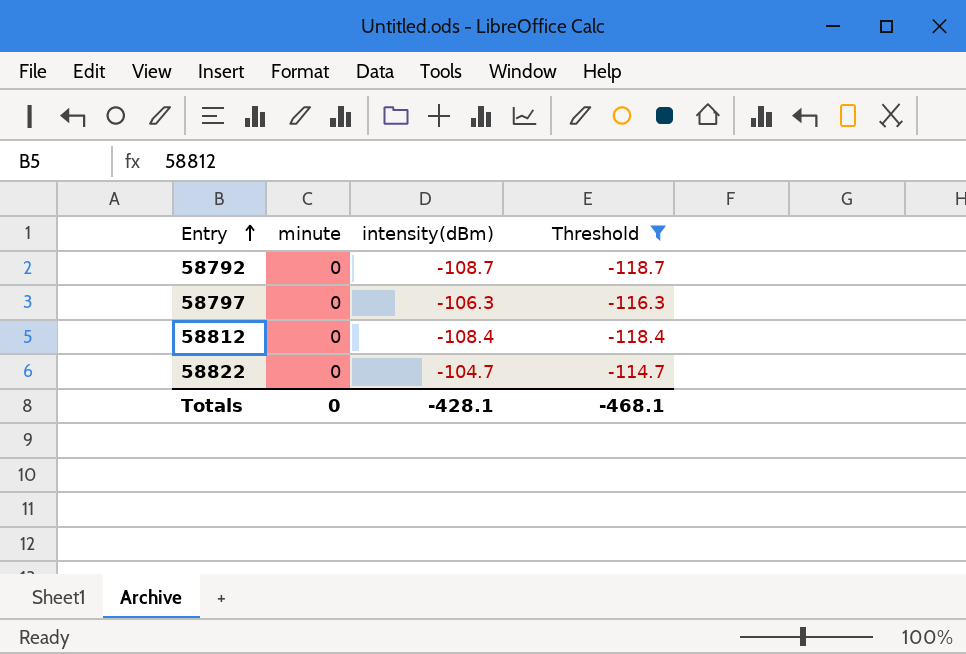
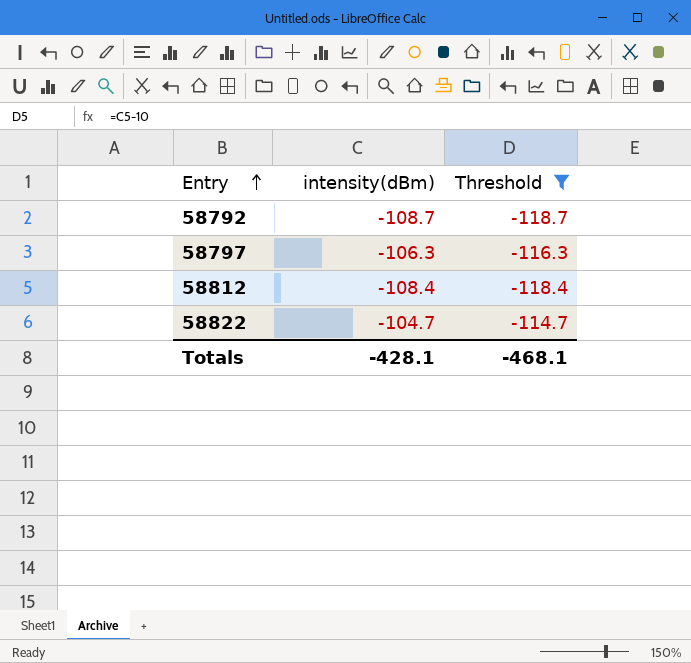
column minute | position: 2 -> none

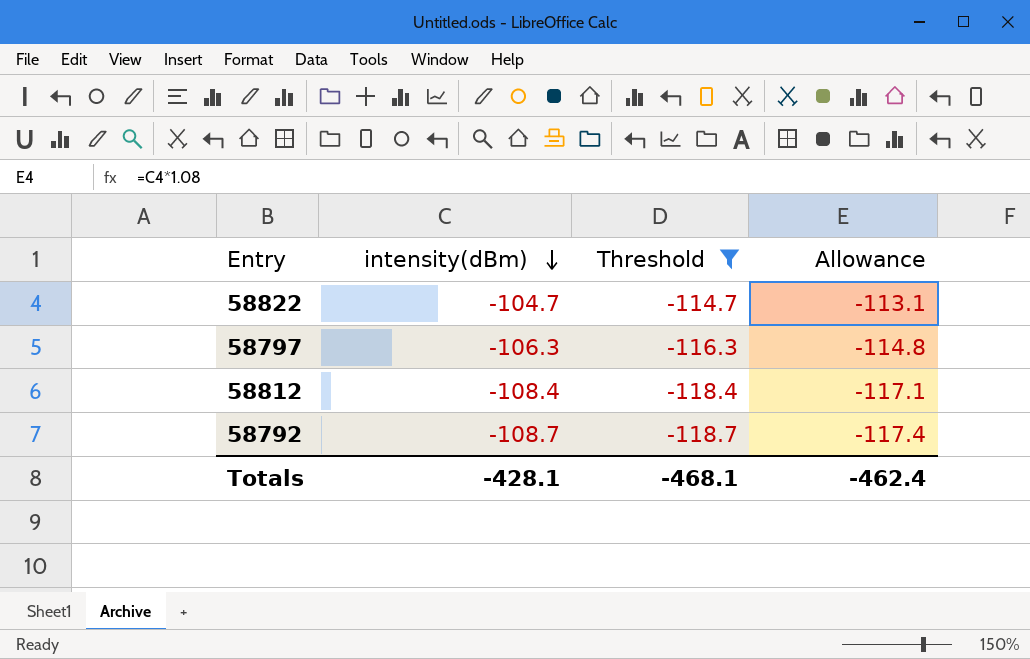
row order: Entry ascending -> intensity(dBm) descending
column Allowance | formula: none -> [intensity(dBm)] * 1.08

